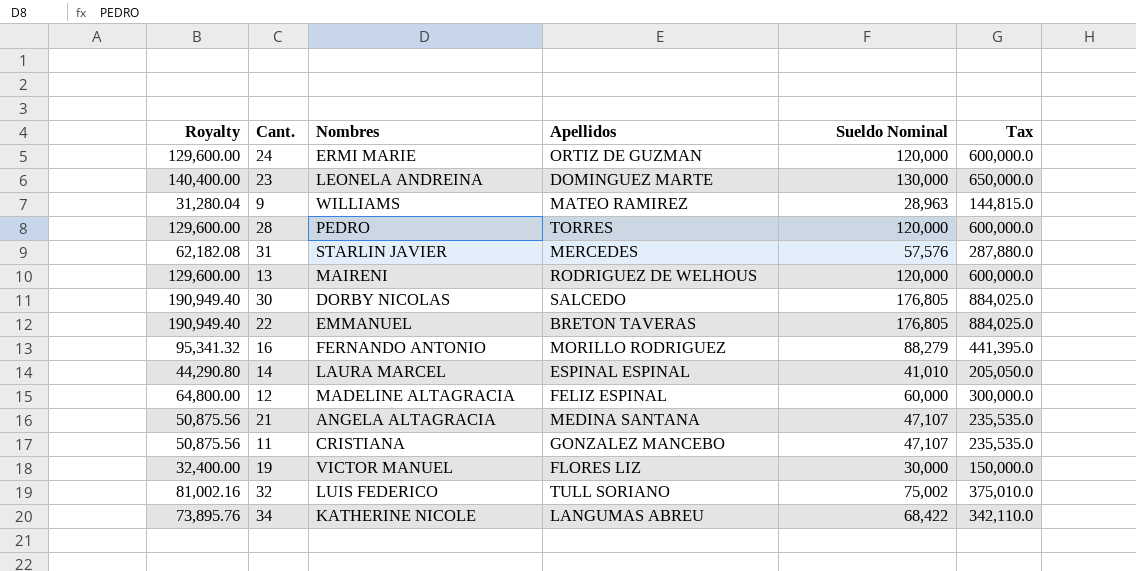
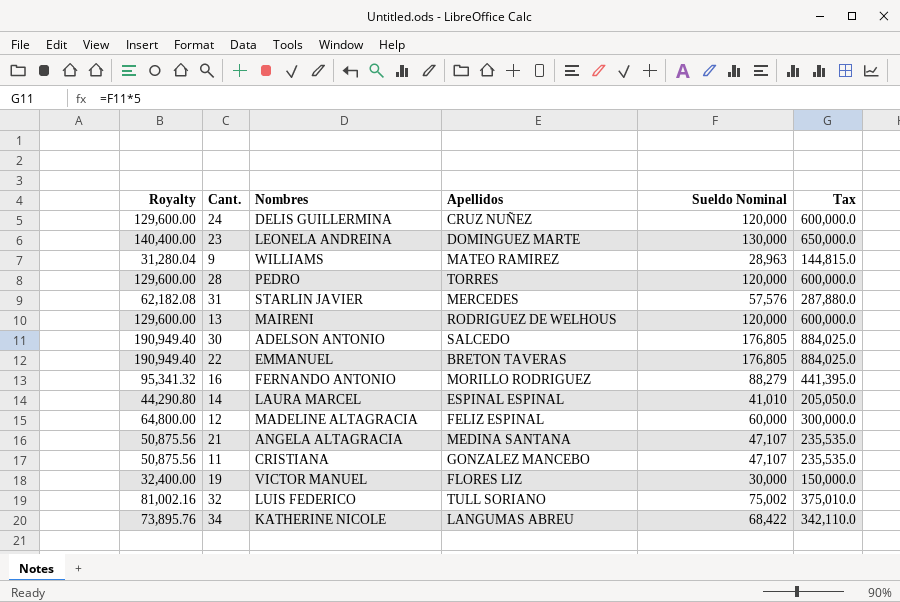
24 | Nombres: ERMI MARIE -> DELIS GUILLERMINA
24 | Apellidos: ORTIZ DE GUZMAN -> CRUZ NUÑEZ
30 | Nombres: DORBY NICOLAS -> ADELSON ANTONIO

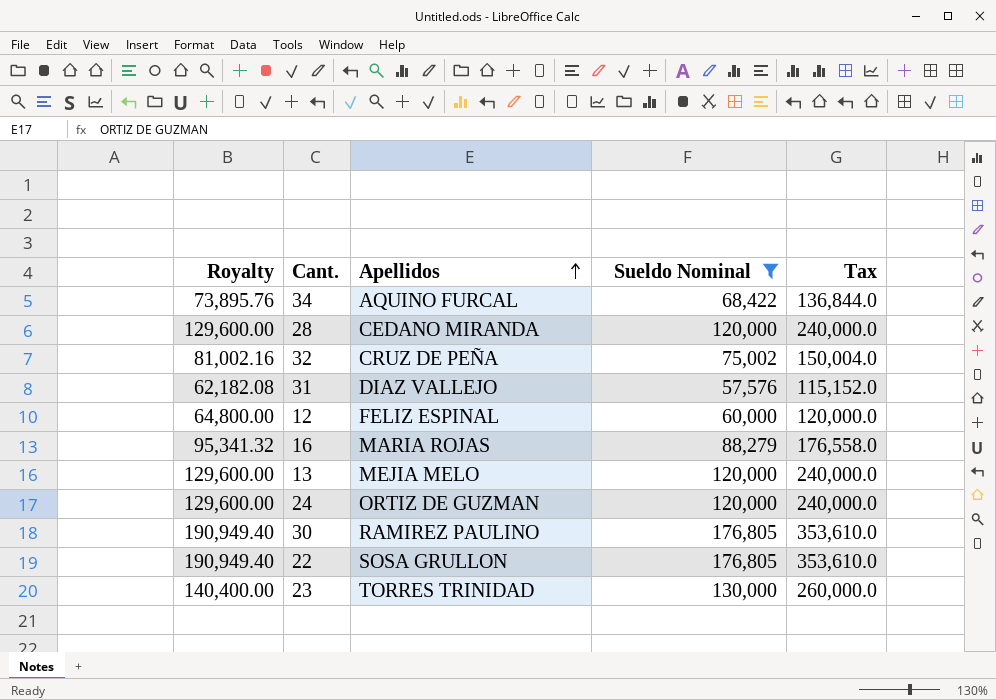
filter: none -> Sueldo Nominal >= 57,576
row order: none -> Apellidos ascending
column Nombres | position: 3 -> none
column Tax | formula: [Sueldo Nominal] * 5 -> [Sueldo Nominal] * 2
34 | Apellidos: LANGUMAS ABREU -> AQUINO FURCAL
28 | Apellidos: TORRES -> CEDANO MIRANDA
32 | Apellidos: TULL SORIANO -> CRUZ DE PEÑA
31 | Apellidos: MERCEDES -> DIAZ VALLEJO
16 | Apellidos: MORILLO RODRIGUEZ -> MARIA ROJAS
13 | Apellidos: RODRIGUEZ DE WELHOUS -> MEJIA MELO
24 | Apellidos: CRUZ NUÑEZ -> ORTIZ DE GUZMAN
30 | Apellidos: SALCEDO -> RAMIREZ PAULINO
22 | Apellidos: BRETON TAVERAS -> SOSA GRULLON
23 | Apellidos: DOMINGUEZ MARTE -> TORRES TRINIDAD

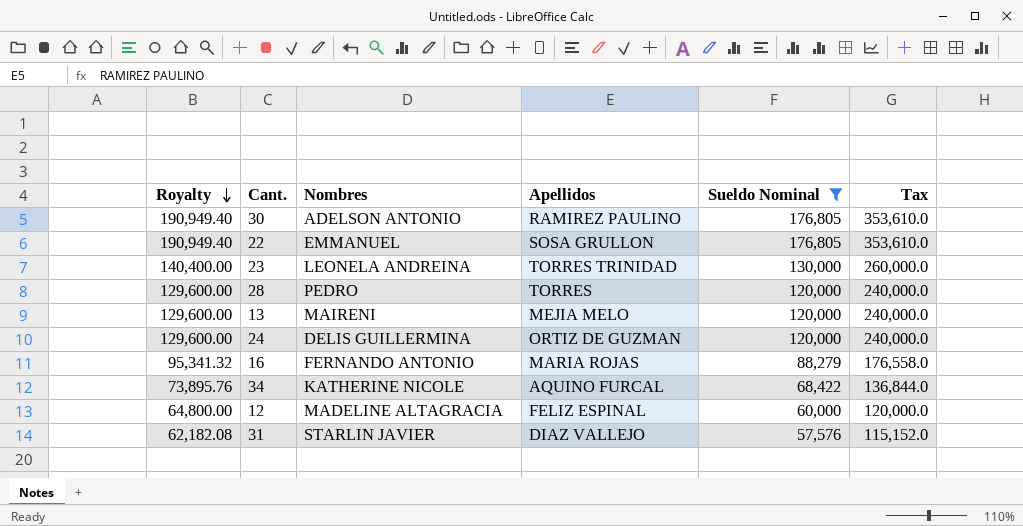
row order: Apellidos ascending -> Royalty descending
column Nombres | position: none -> 3
row 32: 81,002.16 | CRUZ DE PEÑA | 75,002 | 150,004.0 -> none
28 | Apellidos: CEDANO MIRANDA -> TORRES

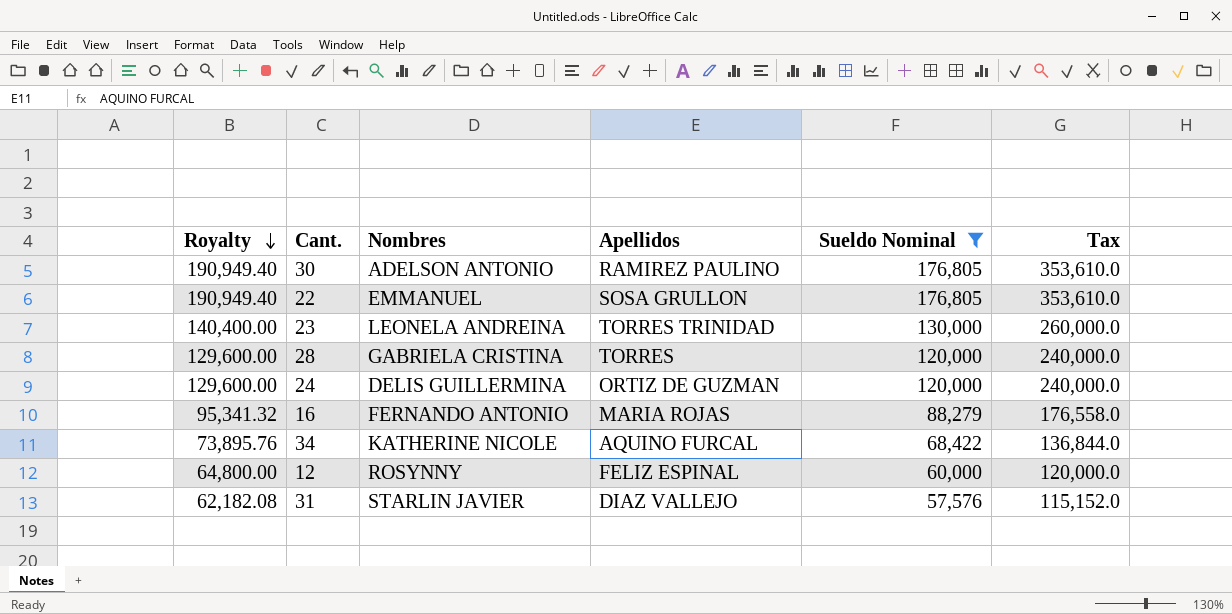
row 13: 129,600.00 | MAIRENI | MEJIA MELO | 120,000 | 240,000.0 -> none
28 | Nombres: PEDRO -> GABRIELA CRISTINA
12 | Nombres: MADELINE ALTAGRACIA -> ROSYNNY

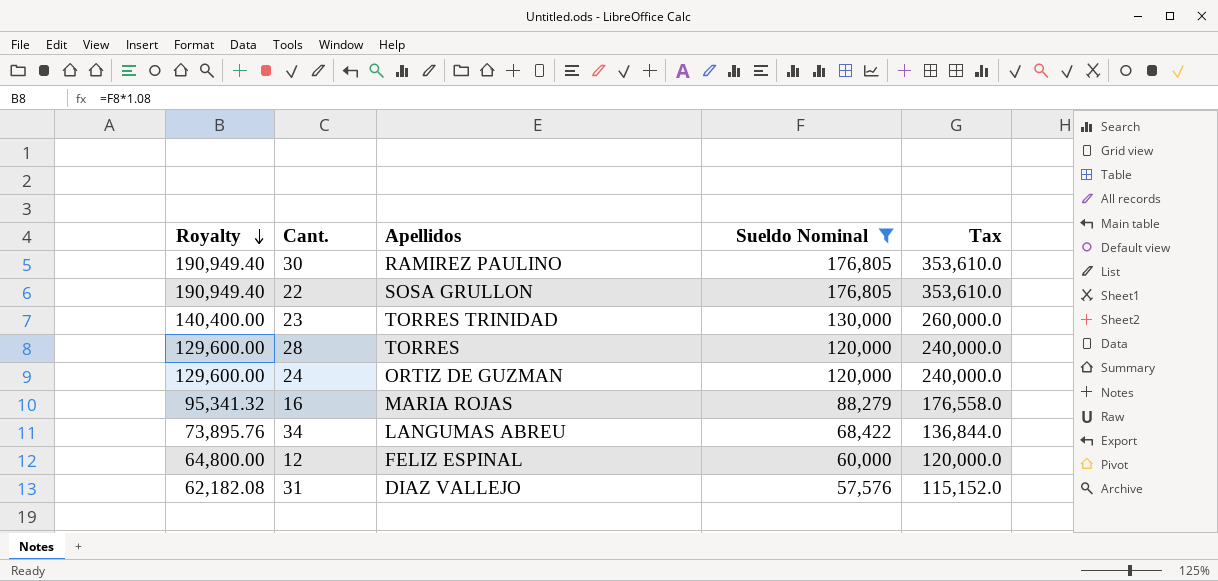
column Nombres | position: 3 -> none
34 | Apellidos: AQUINO FURCAL -> LANGUMAS ABREU

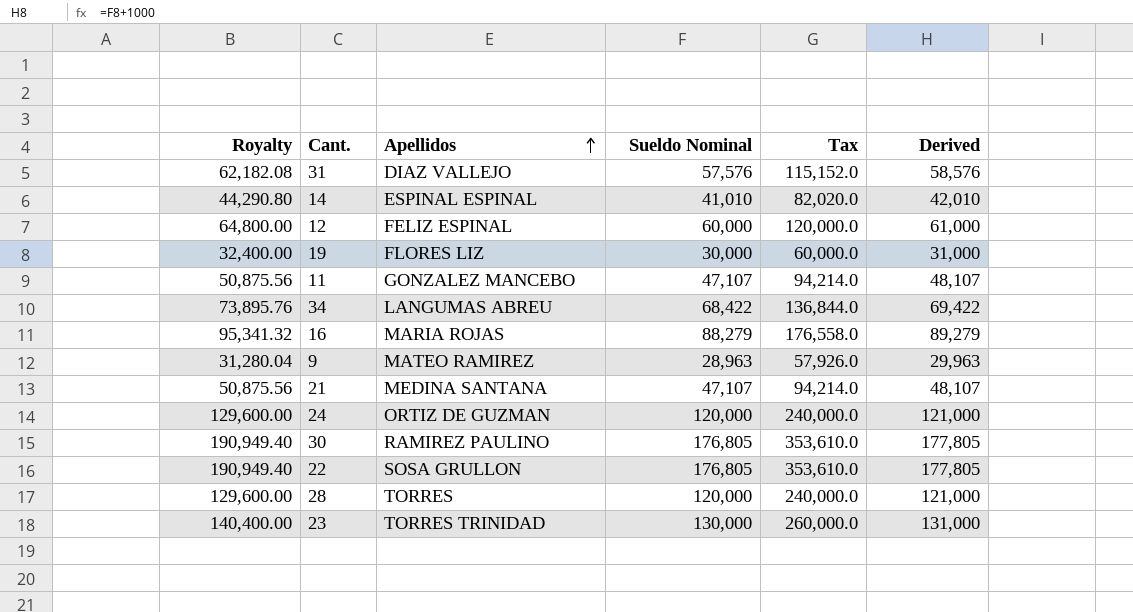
filter: Sueldo Nominal >= 57,576 -> none
row order: Royalty descending -> Apellidos ascending
column Derived | formula: none -> [Sueldo Nominal] + 1000

